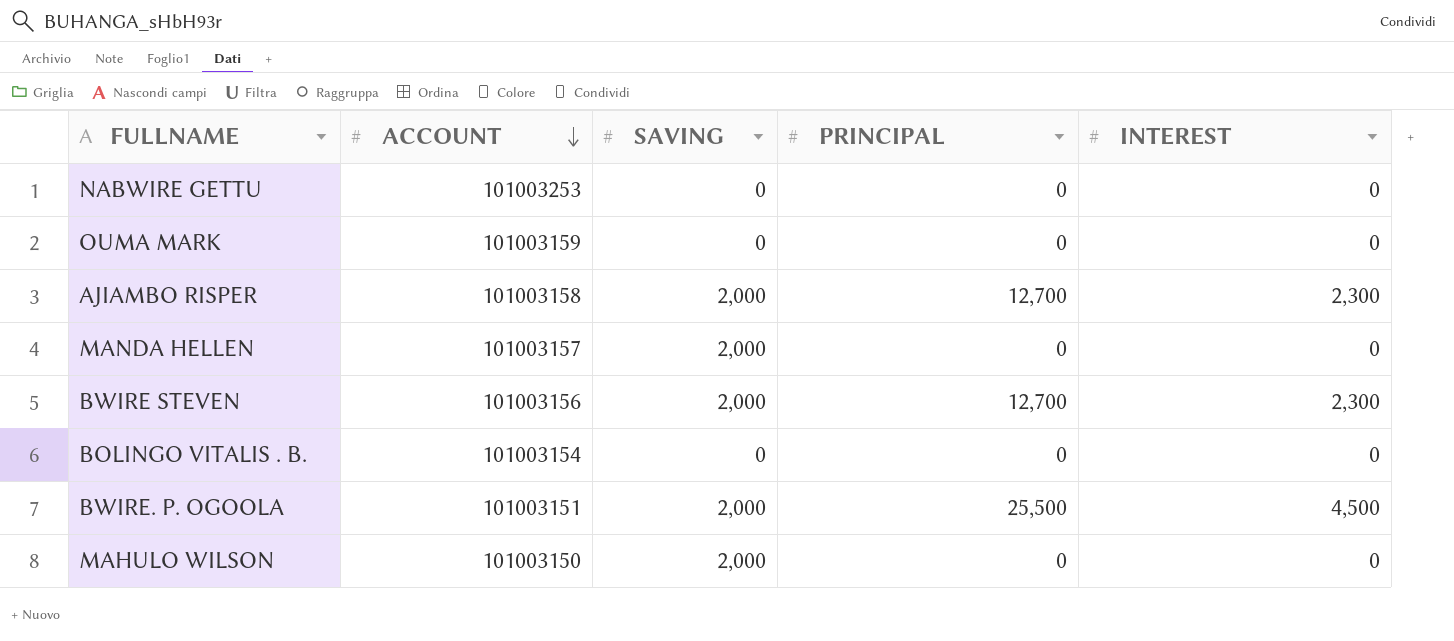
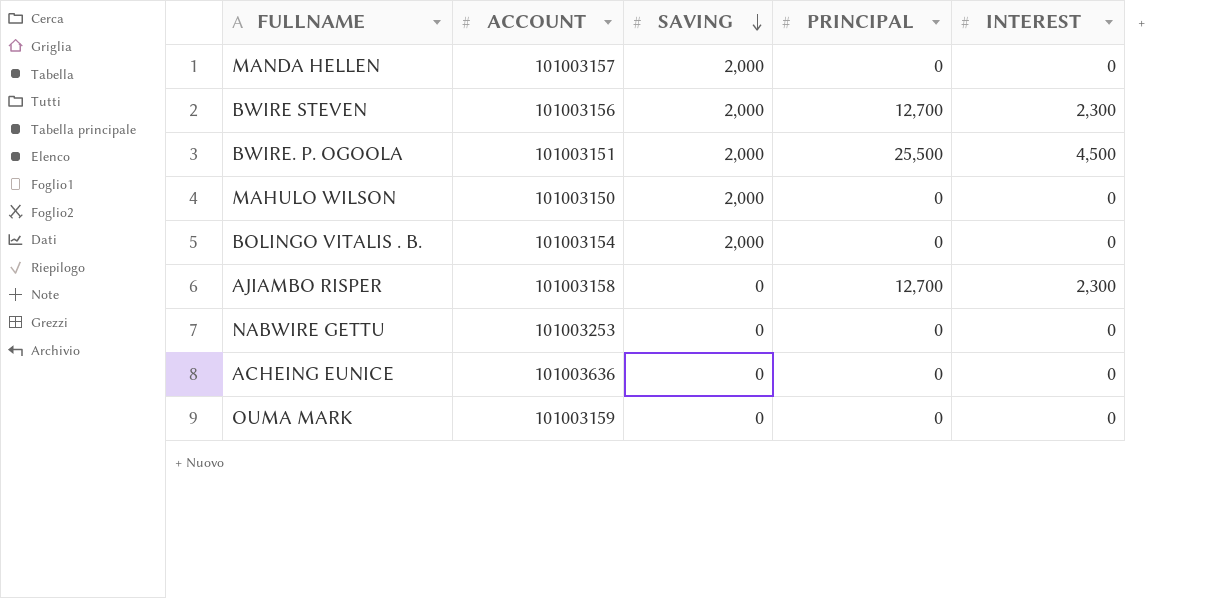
row order: ACCOUNT descending -> SAVING descending
BOLINGO VITALIS . B. | SAVING: 0 -> 2,000
AJIAMBO RISPER | SAVING: 2,000 -> 0
row ACHEING EUNICE: none -> 101003636 | 0 | 0 | 0

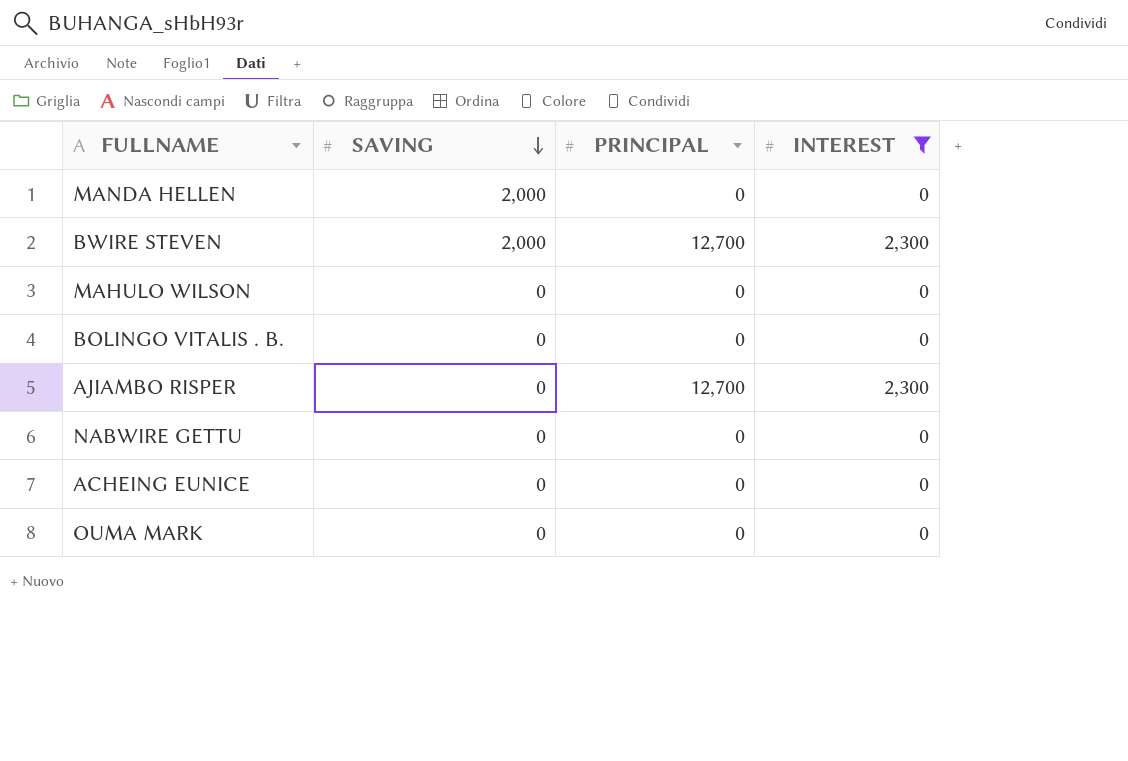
filter: none -> INTEREST != 4,500
column ACCOUNT | position: 2 -> none
MAHULO WILSON | SAVING: 2,000 -> 0
BOLINGO VITALIS . B. | SAVING: 2,000 -> 0

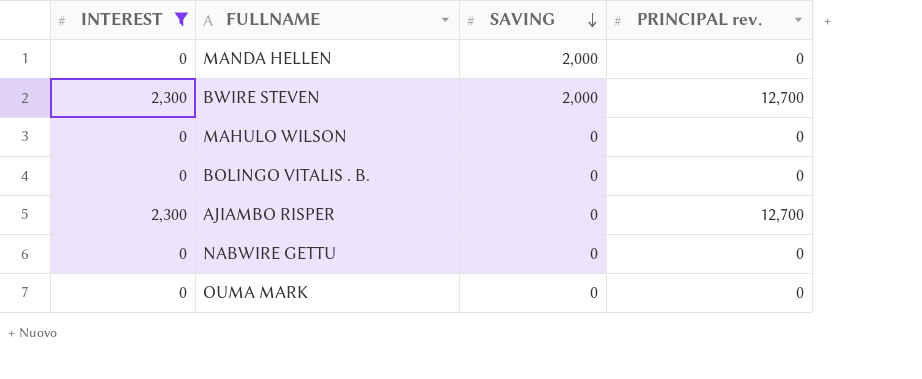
column INTEREST | position: 4 -> 1
column name: PRINCIPAL -> PRINCIPAL rev.
row ACHEING EUNICE: 0 | 0 | 0 -> none

